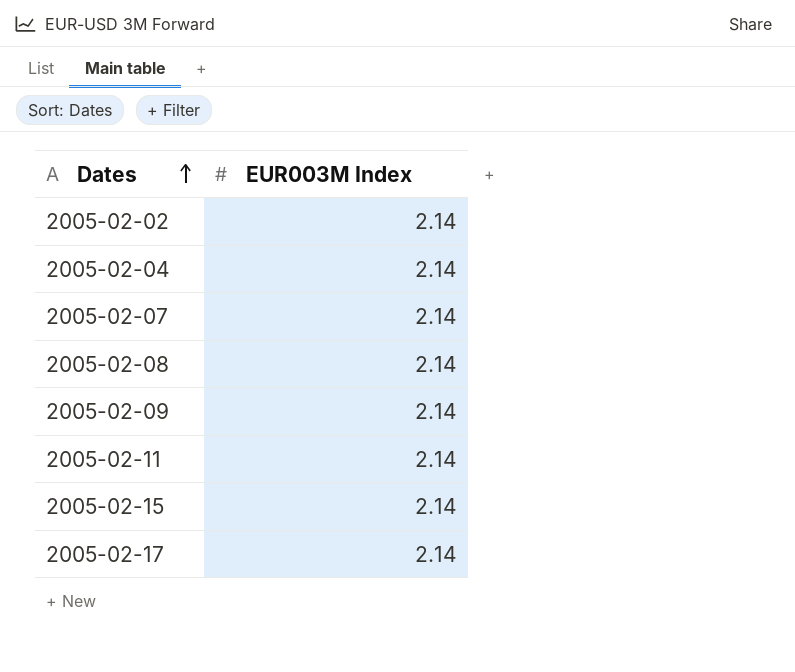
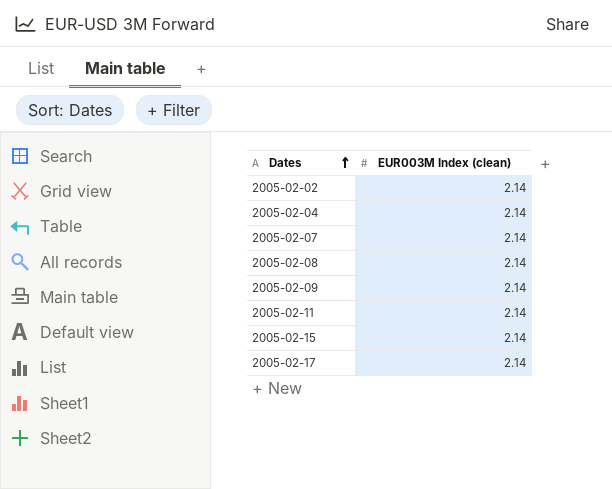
column name: EUR003M Index -> EUR003M Index (clean)

